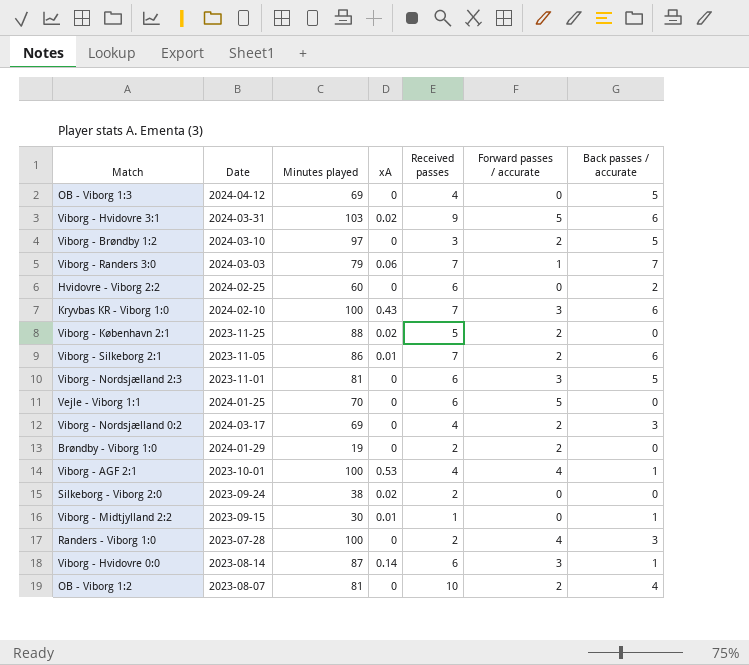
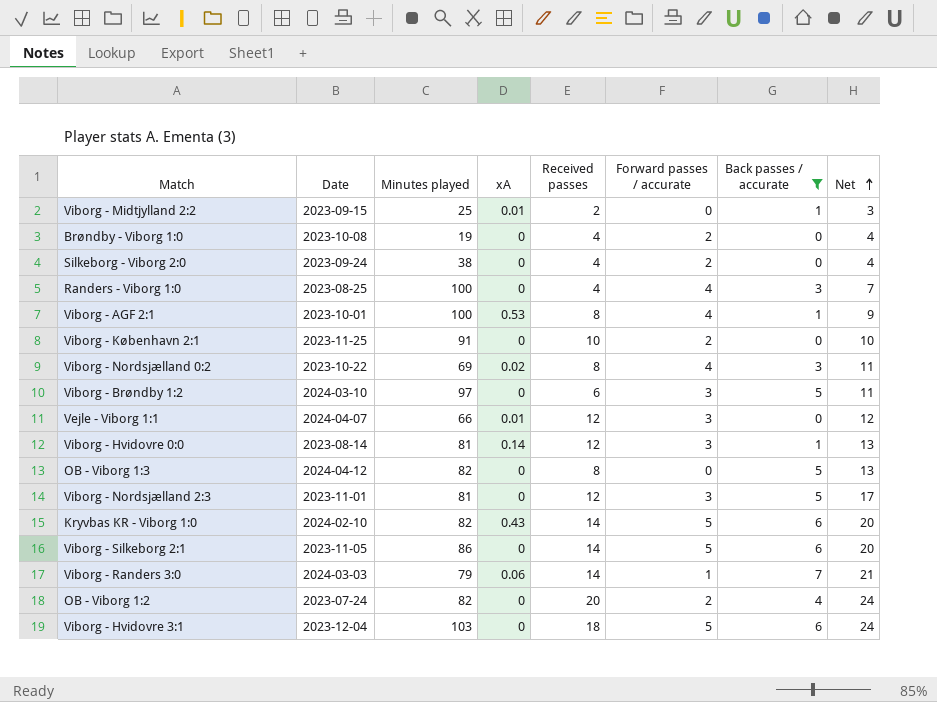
filter: none -> Back passes / accurate != 2
row order: none -> Net ascending
column Net | formula: none -> [Received passes] + [Back passes / accurate]
Viborg - Midtjylland 2:2 | Minutes played: 30 -> 25
Viborg - Midtjylland 2:2 | Received passes: 1 -> 2
Brøndby - Viborg 1:0 | Date: 2024-01-29 -> 2023-10-08
Brøndby - Viborg 1:0 | Received passes: 2 -> 4
Silkeborg - Viborg 2:0 | xA: 0.02 -> 0
Silkeborg - Viborg 2:0 | Received passes: 2 -> 4
Silkeborg - Viborg 2:0 | Forward passes / accurate: 0 -> 2
Randers - Viborg 1:0 | Date: 2023-07-28 -> 2023-08-25
Randers - Viborg 1:0 | Received passes: 2 -> 4
Viborg - AGF 2:1 | Received passes: 4 -> 8
Viborg - København 2:1 | Minutes played: 88 -> 91
Viborg - København 2:1 | xA: 0.02 -> 0
Viborg - København 2:1 | Received passes: 5 -> 10
Viborg - Nordsjælland 0:2 | Date: 2024-03-17 -> 2023-10-22
Viborg - Nordsjælland 0:2 | xA: 0 -> 0.02
Viborg - Nordsjælland 0:2 | Received passes: 4 -> 8
Viborg - Nordsjælland 0:2 | Forward passes / accurate: 2 -> 4
Viborg - Brøndby 1:2 | Received passes: 3 -> 6
Viborg - Brøndby 1:2 | Forward passes / accurate: 2 -> 3
Vejle - Viborg 1:1 | Date: 2024-01-25 -> 2024-04-07
Vejle - Viborg 1:1 | Minutes played: 70 -> 66
Vejle - Viborg 1:1 | xA: 0 -> 0.01
Vejle - Viborg 1:1 | Received passes: 6 -> 12
Vejle - Viborg 1:1 | Forward passes / accurate: 5 -> 3
Viborg - Hvidovre 0:0 | Minutes played: 87 -> 81
Viborg - Hvidovre 0:0 | Received passes: 6 -> 12
OB - Viborg 1:3 | Minutes played: 69 -> 82
OB - Viborg 1:3 | Received passes: 4 -> 8
Viborg - Nordsjælland 2:3 | Received passes: 6 -> 12
Kryvbas KR - Viborg 1:0 | Minutes played: 100 -> 82
Kryvbas KR - Viborg 1:0 | Received passes: 7 -> 14
Kryvbas KR - Viborg 1:0 | Forward passes / accurate: 3 -> 5
Viborg - Silkeborg 2:1 | xA: 0.01 -> 0
Viborg - Silkeborg 2:1 | Received passes: 7 -> 14
Viborg - Silkeborg 2:1 | Forward passes / accurate: 2 -> 5
Viborg - Randers 3:0 | Received passes: 7 -> 14
OB - Viborg 1:2 | Date: 2023-08-07 -> 2023-07-24
OB - Viborg 1:2 | Minutes played: 81 -> 82
OB - Viborg 1:2 | Received passes: 10 -> 20
Viborg - Hvidovre 3:1 | Date: 2024-03-31 -> 2023-12-04
Viborg - Hvidovre 3:1 | xA: 0.02 -> 0
Viborg - Hvidovre 3:1 | Received passes: 9 -> 18

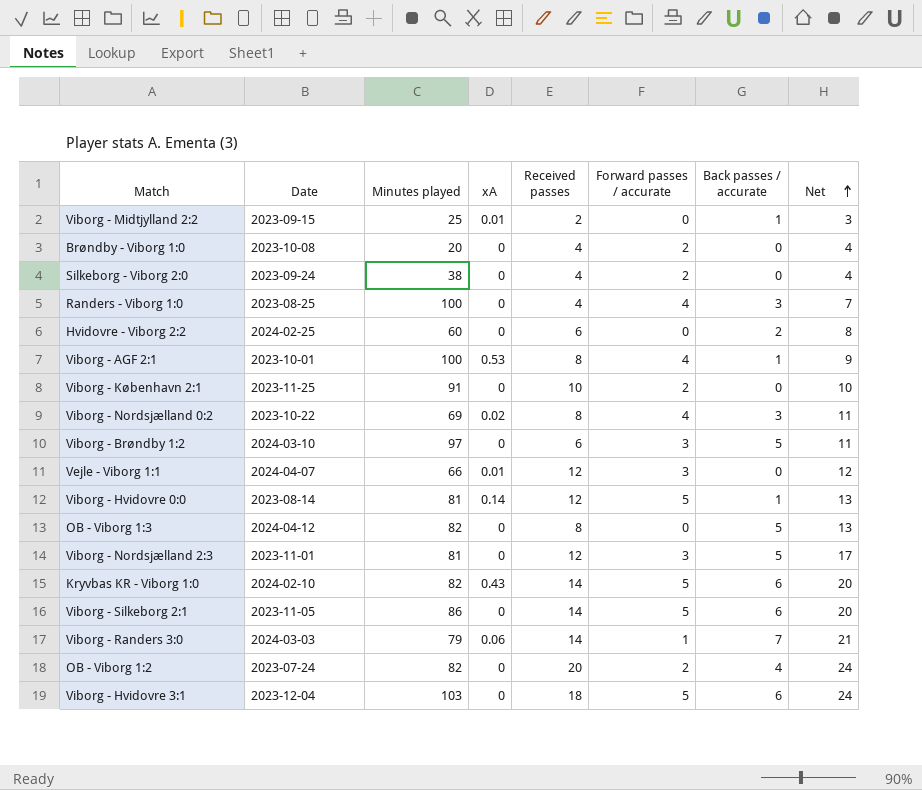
filter: Back passes / accurate != 2 -> none
Brøndby - Viborg 1:0 | Minutes played: 19 -> 20
Viborg - Hvidovre 0:0 | Forward passes / accurate: 3 -> 5

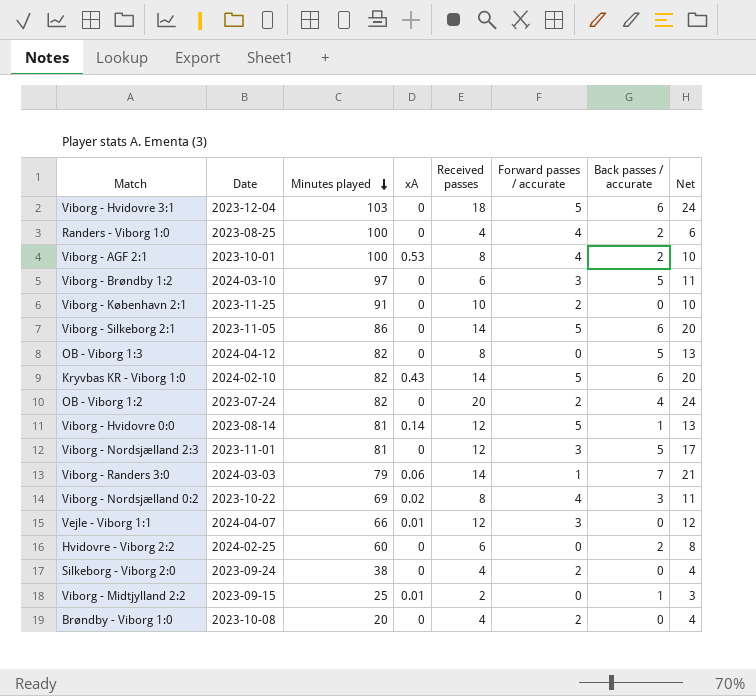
row order: Net ascending -> Minutes played descending
Randers - Viborg 1:0 | Back passes / accurate: 3 -> 2
Randers - Viborg 1:0 | Net: 7 -> 6
Viborg - AGF 2:1 | Back passes / accurate: 1 -> 2
Viborg - AGF 2:1 | Net: 9 -> 10

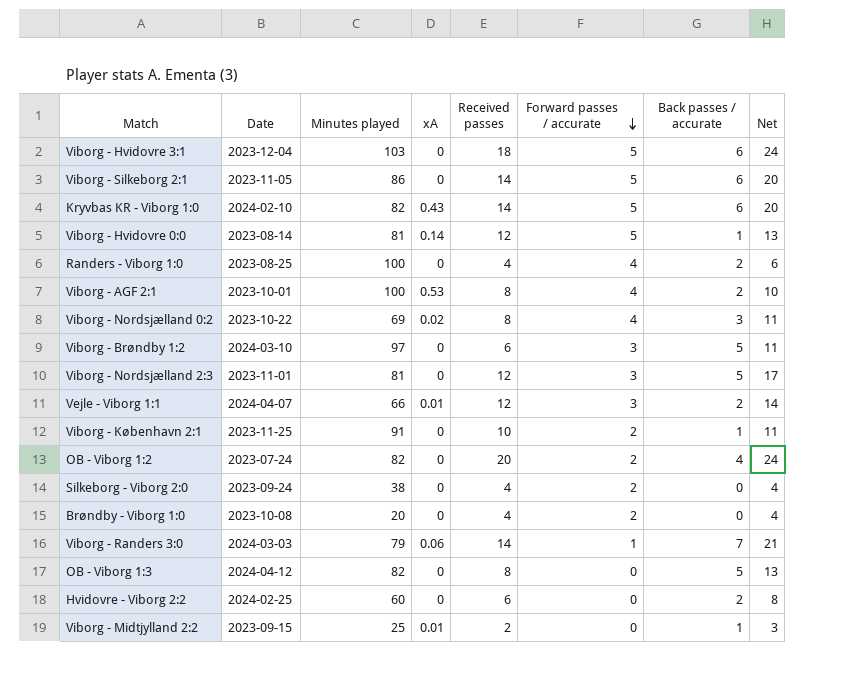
row order: Minutes played descending -> Forward passes / accurate descending
Vejle - Viborg 1:1 | Back passes / accurate: 0 -> 2
Vejle - Viborg 1:1 | Net: 12 -> 14
Viborg - København 2:1 | Back passes / accurate: 0 -> 1
Viborg - København 2:1 | Net: 10 -> 11

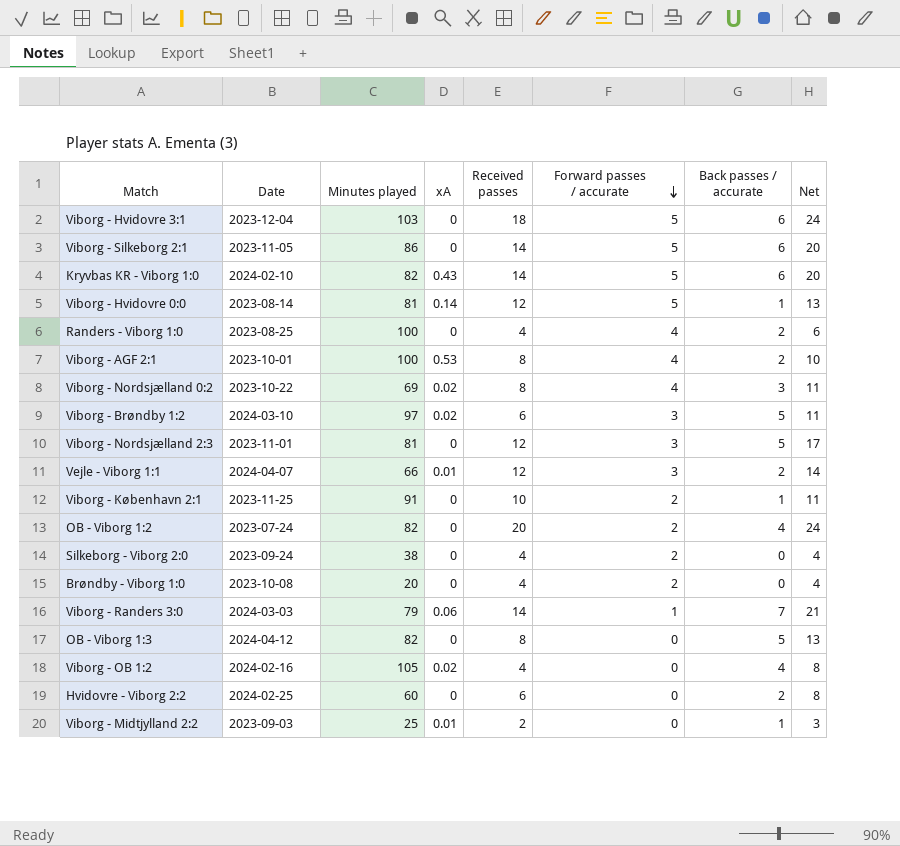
Viborg - Brøndby 1:2 | xA: 0 -> 0.02
row Viborg - OB 1:2: none -> 2024-02-16 | 105 | 0.02 | 4 | 0 | 4 | 8
Viborg - Midtjylland 2:2 | Date: 2023-09-15 -> 2023-09-03

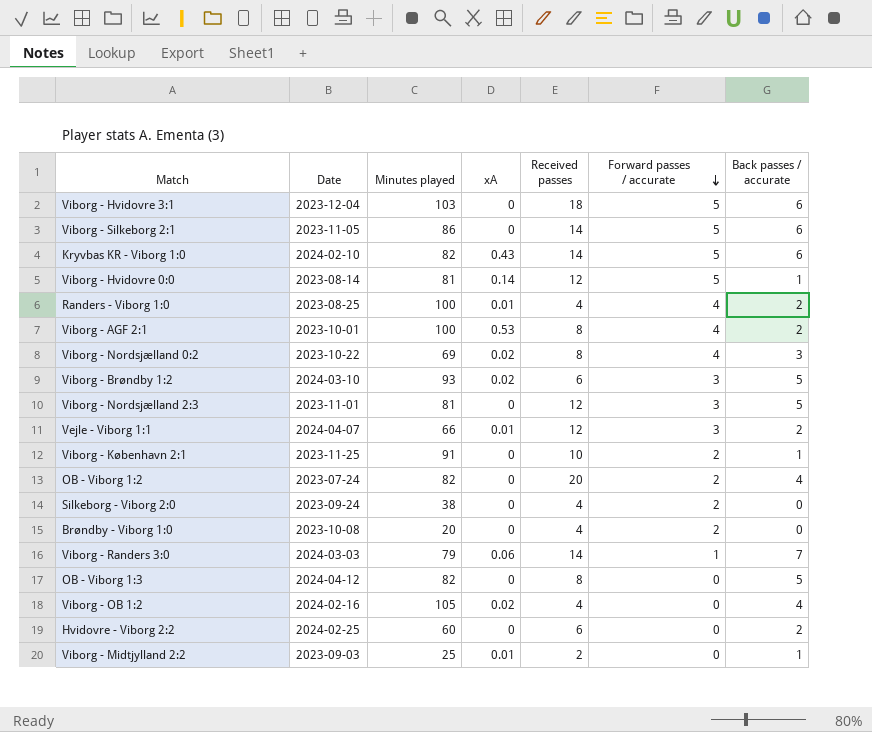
column Net | formula: [Received passes] + [Back passes / accurate] -> none
Randers - Viborg 1:0 | xA: 0 -> 0.01
Viborg - Brøndby 1:2 | Minutes played: 97 -> 93

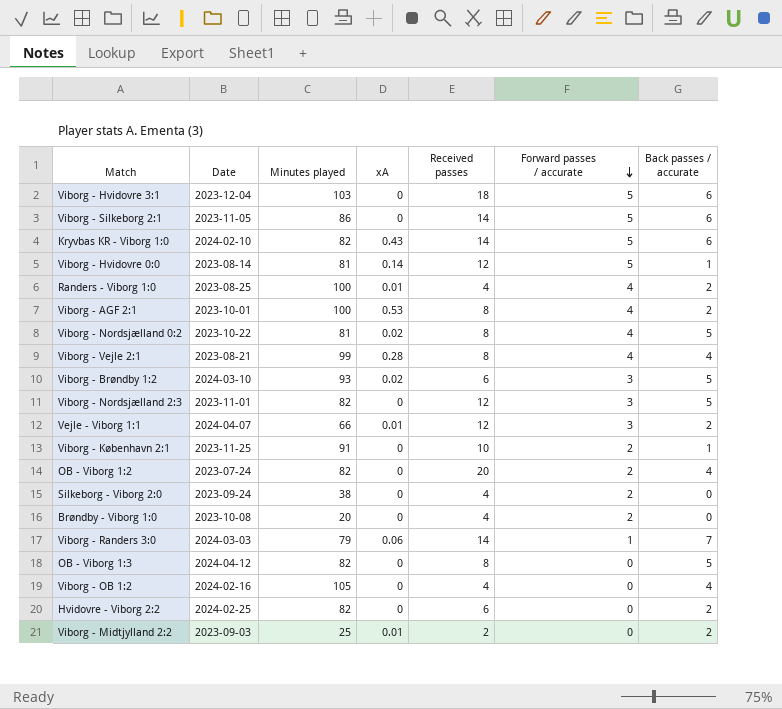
Viborg - Nordsjælland 0:2 | Minutes played: 69 -> 81
Viborg - Nordsjælland 0:2 | Back passes / accurate: 3 -> 5
row Viborg - Vejle 2:1: none -> 2023-08-21 | 99 | 0.28 | 8 | 4 | 4
Viborg - Nordsjælland 2:3 | Minutes played: 81 -> 82
Viborg - OB 1:2 | xA: 0.02 -> 0
Hvidovre - Viborg 2:2 | Minutes played: 60 -> 82
Viborg - Midtjylland 2:2 | Back passes / accurate: 1 -> 2

